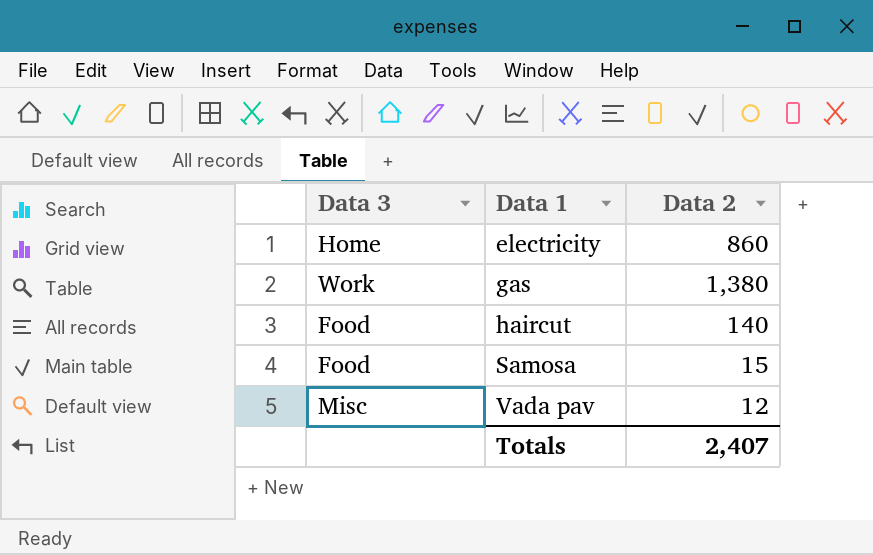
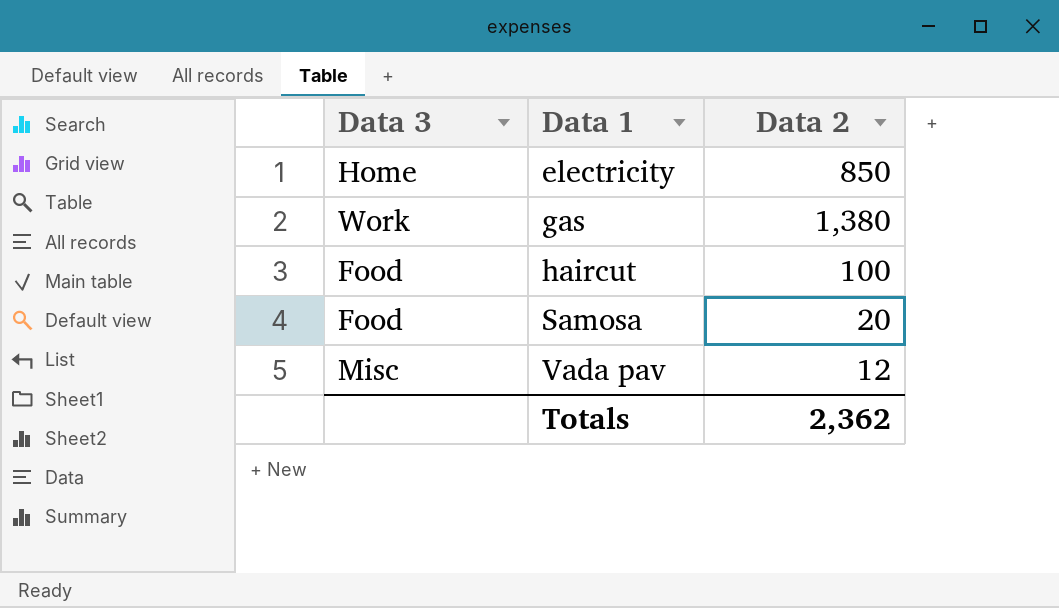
electricity | Data 2: 860 -> 850
haircut | Data 2: 140 -> 100
Samosa | Data 2: 15 -> 20
Totals | Data 2: 2,407 -> 2,362

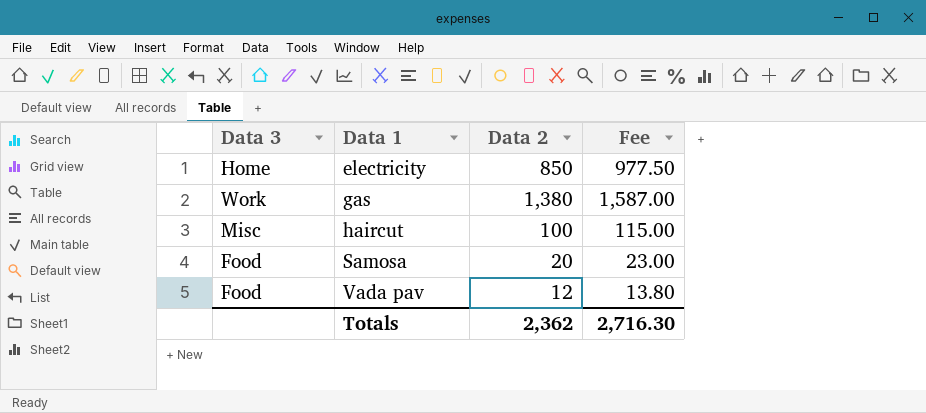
column Fee | formula: none -> [Data 2] * 1.15
haircut | Data 3: Food -> Misc
Vada pav | Data 3: Misc -> Food

